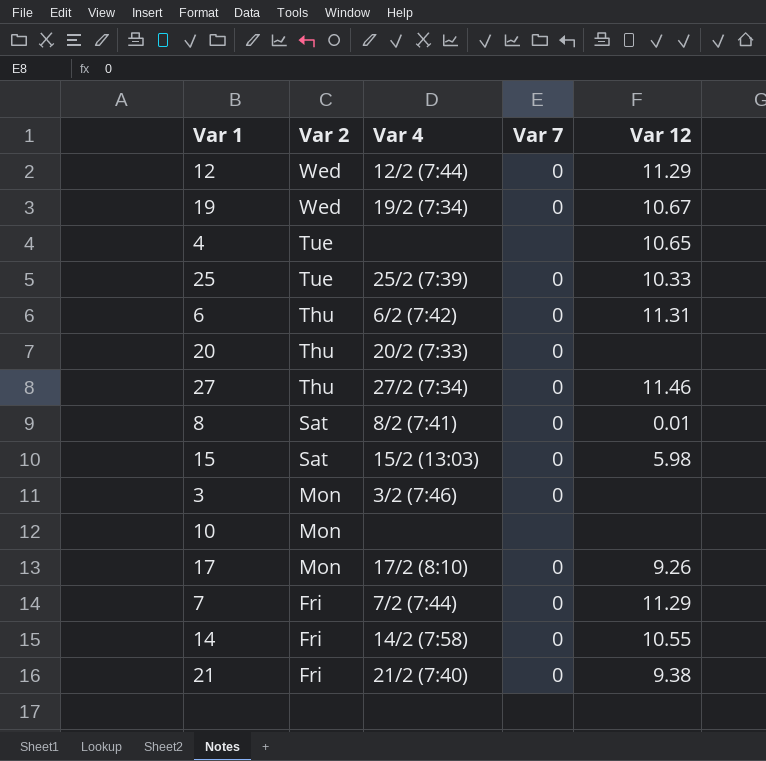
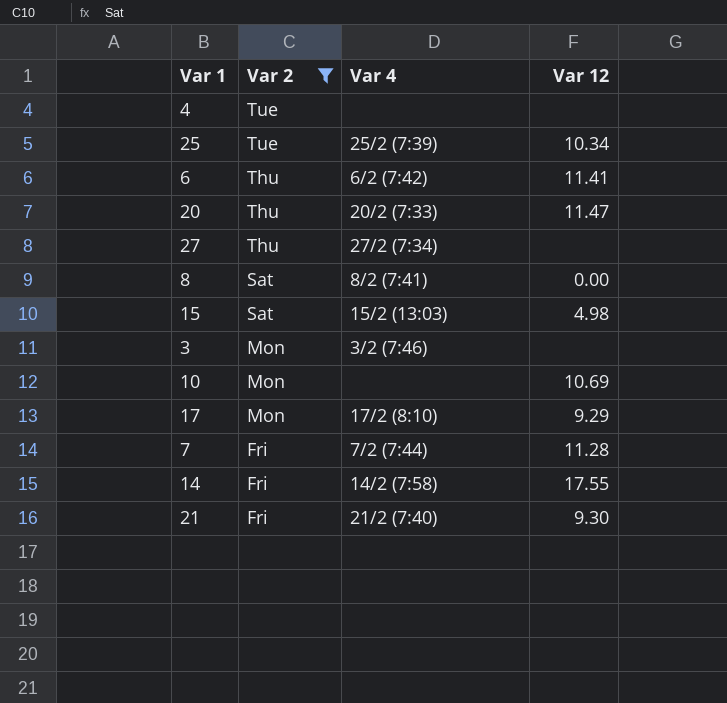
filter: none -> Var 2 != Wed
column Var 7 | position: 4 -> none
4 | Var 12: 10.65 -> none
25 | Var 12: 10.33 -> 10.34
6 | Var 12: 11.31 -> 11.41
20 | Var 12: none -> 11.47
27 | Var 12: 11.46 -> none
8 | Var 12: 0.01 -> 0.00
15 | Var 12: 5.98 -> 4.98
10 | Var 12: none -> 10.69
17 | Var 12: 9.26 -> 9.29
7 | Var 12: 11.29 -> 11.28
14 | Var 12: 10.55 -> 17.55
21 | Var 12: 9.38 -> 9.30

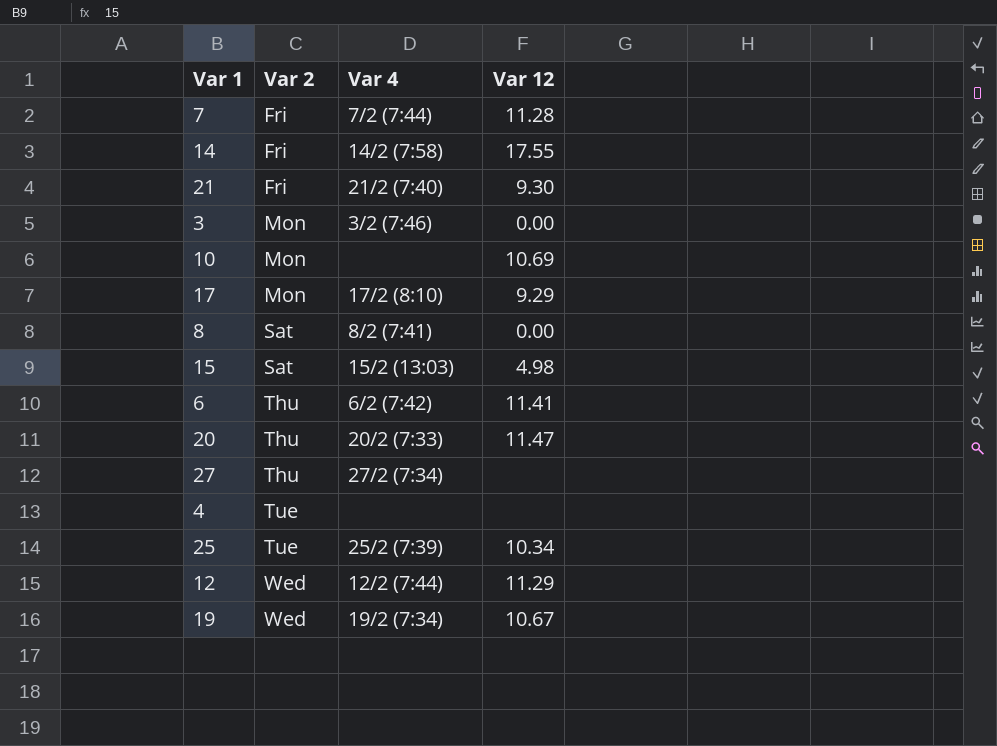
filter: Var 2 != Wed -> none
row order: Var 2 descending -> Var 2 ascending
3 | Var 12: none -> 0.00

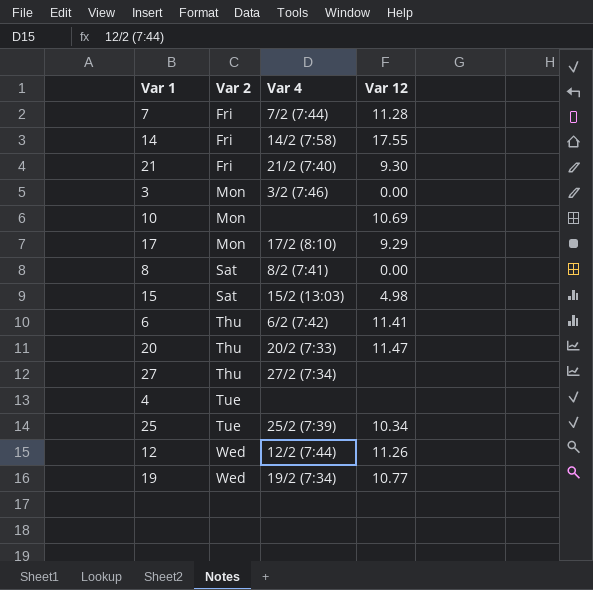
12 | Var 12: 11.29 -> 11.26
19 | Var 12: 10.67 -> 10.77

